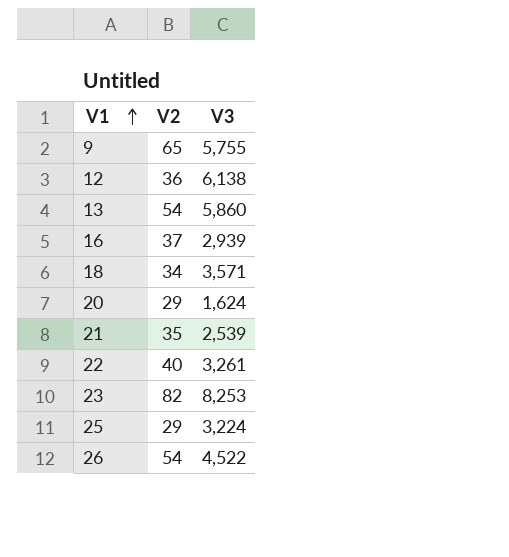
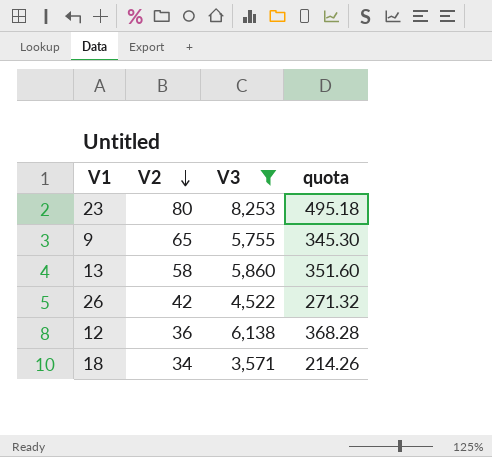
filter: none -> V3 >= 3,571
row order: V1 ascending -> V2 descending
column quota | formula: none -> [V3] * 0.06
23 | V2: 82 -> 80
13 | V2: 54 -> 58
26 | V2: 54 -> 42

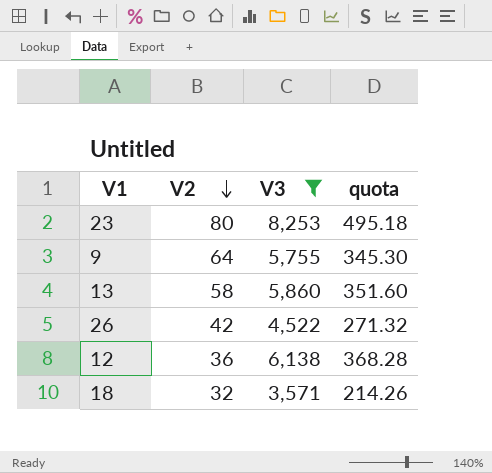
9 | V2: 65 -> 64
18 | V2: 34 -> 32

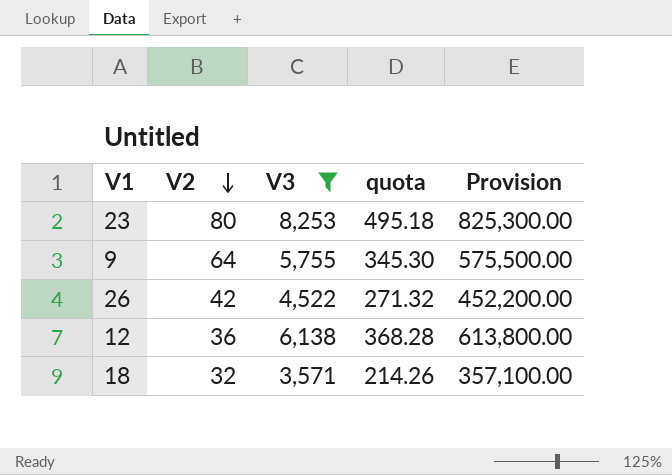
column Provision | formula: none -> [V3] * 100
row 13: 58 | 5,860 | 351.60 -> none

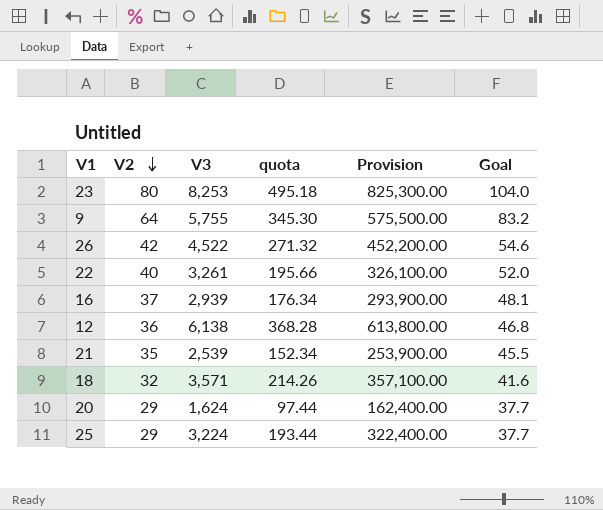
filter: V3 >= 3,571 -> none
column Goal | formula: none -> [V2] * 1.3

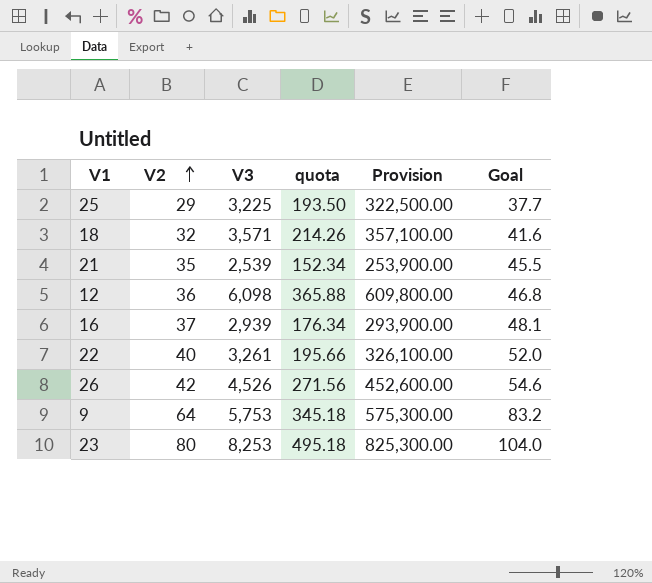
row order: V2 descending -> V2 ascending
row 20: 29 | 1,624 | 97.44 | 162,400.00 | 37.7 -> none
25 | V3: 3,224 -> 3,225
25 | quota: 193.44 -> 193.50
25 | Provision: 322,400.00 -> 322,500.00
12 | V3: 6,138 -> 6,098
12 | quota: 368.28 -> 365.88
12 | Provision: 613,800.00 -> 609,800.00
26 | V3: 4,522 -> 4,526
26 | quota: 271.32 -> 271.56
26 | Provision: 452,200.00 -> 452,600.00
9 | V3: 5,755 -> 5,753
9 | quota: 345.30 -> 345.18
9 | Provision: 575,500.00 -> 575,300.00

